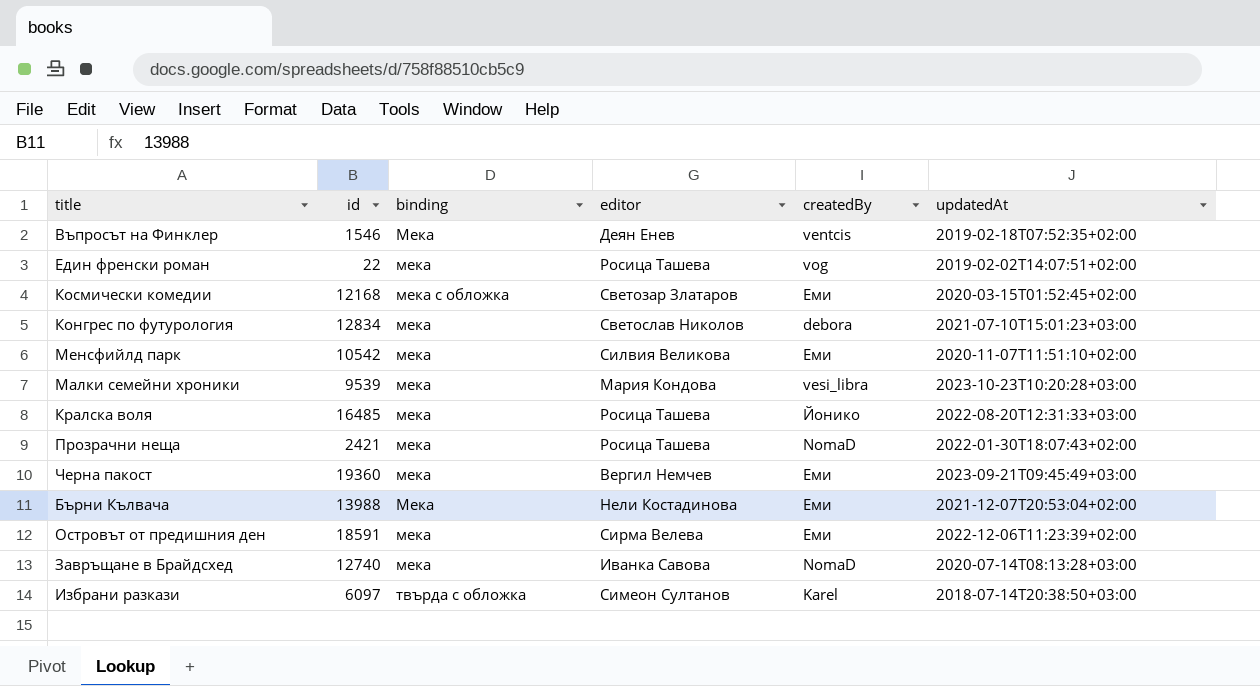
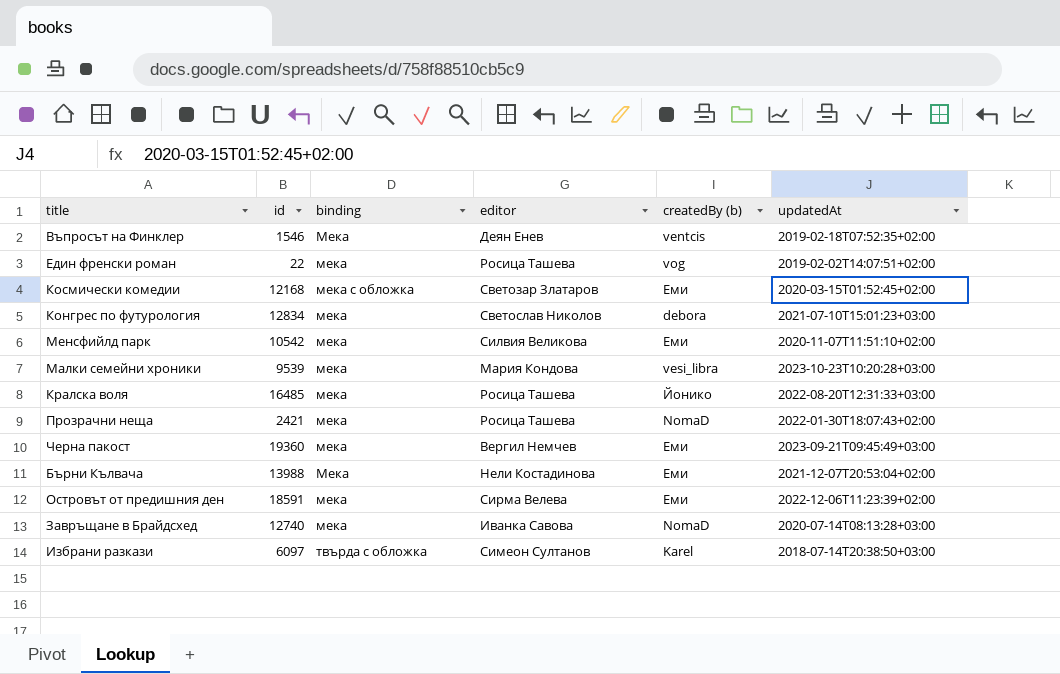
column name: createdBy -> createdBy (b)

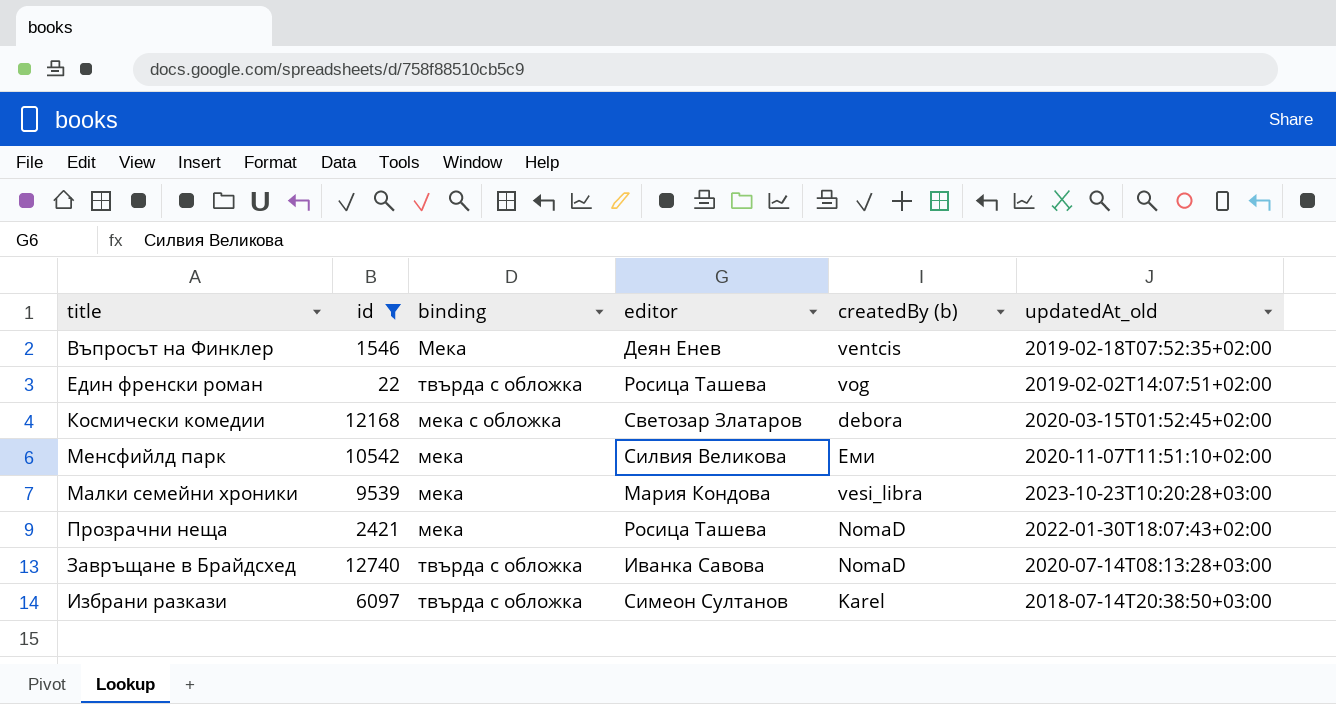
filter: none -> id <= 12740
column name: updatedAt -> updatedAt_old
Един френски роман | binding: мека -> твърда с обложка
Космически комедии | createdBy (b): Еми -> debora
Завръщане в Брайдсхед | binding: мека -> твърда с обложка

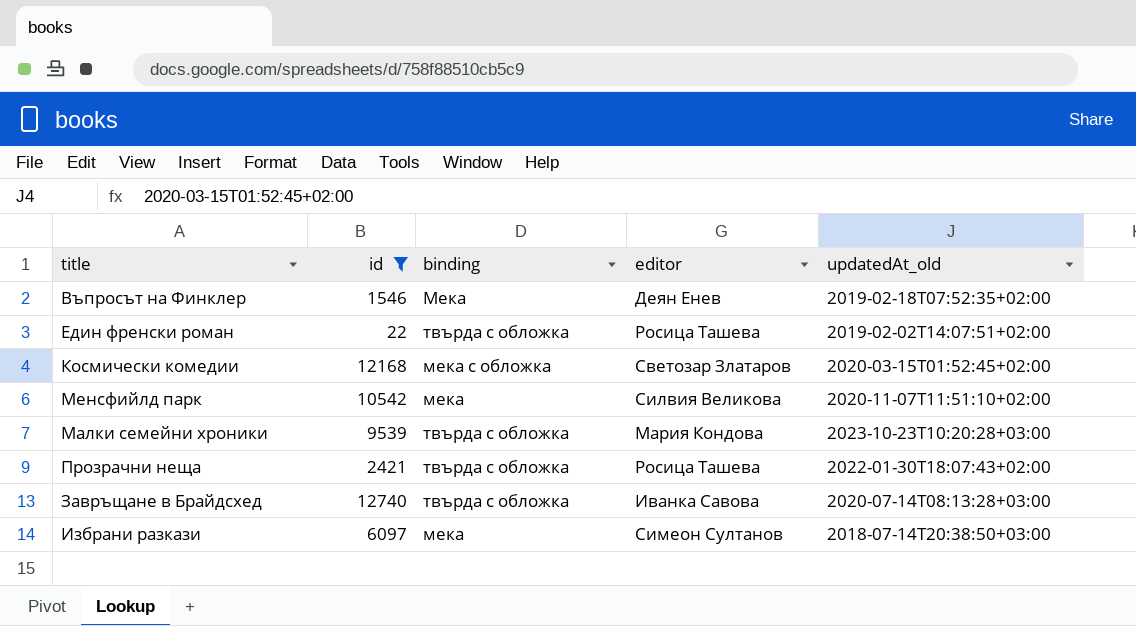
column createdBy (b) | position: 5 -> none
Малки семейни хроники | binding: мека -> твърда с обложка
Прозрачни неща | binding: мека -> твърда с обложка
Избрани разкази | binding: твърда с обложка -> мека

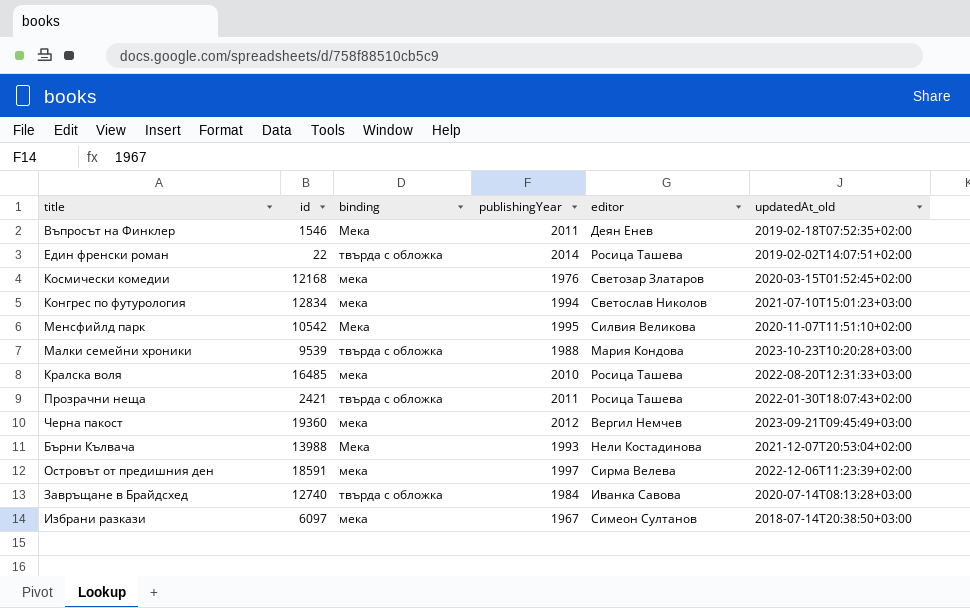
filter: id <= 12740 -> none
column publishingYear | position: none -> 4
Космически комедии | binding: мека с обложка -> мека
Менсфийлд парк | binding: мека -> Мека

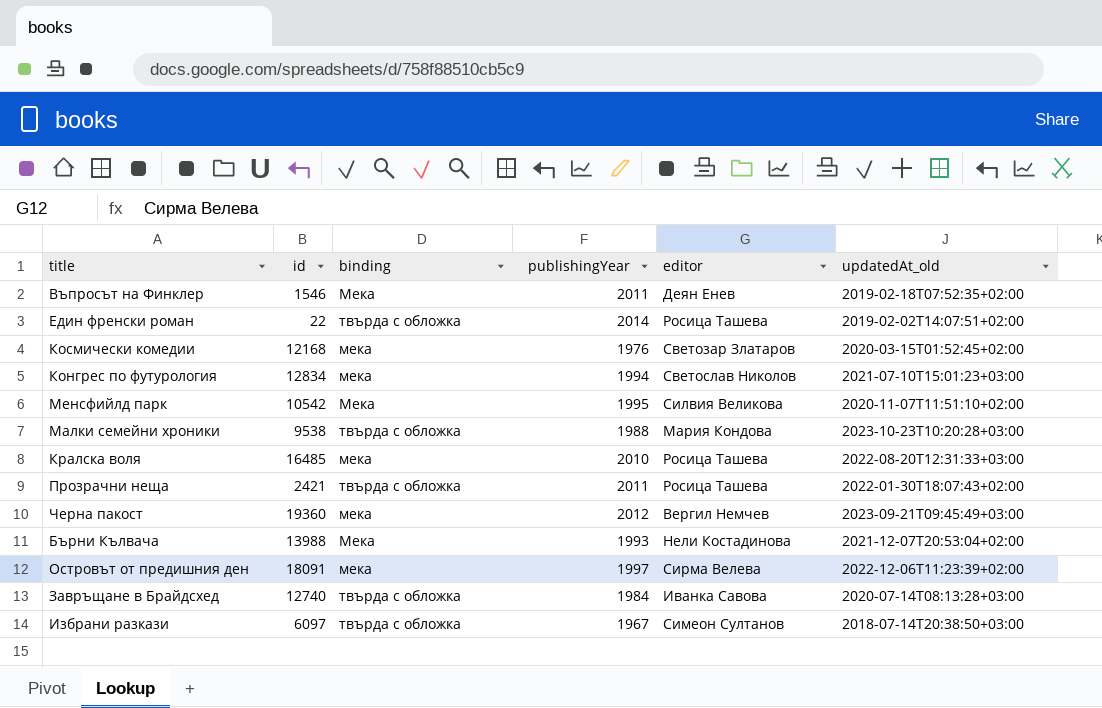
Малки семейни хроники | id: 9539 -> 9538
Островът от предишния ден | id: 18591 -> 18091
Избрани разкази | binding: мека -> твърда с обложка

